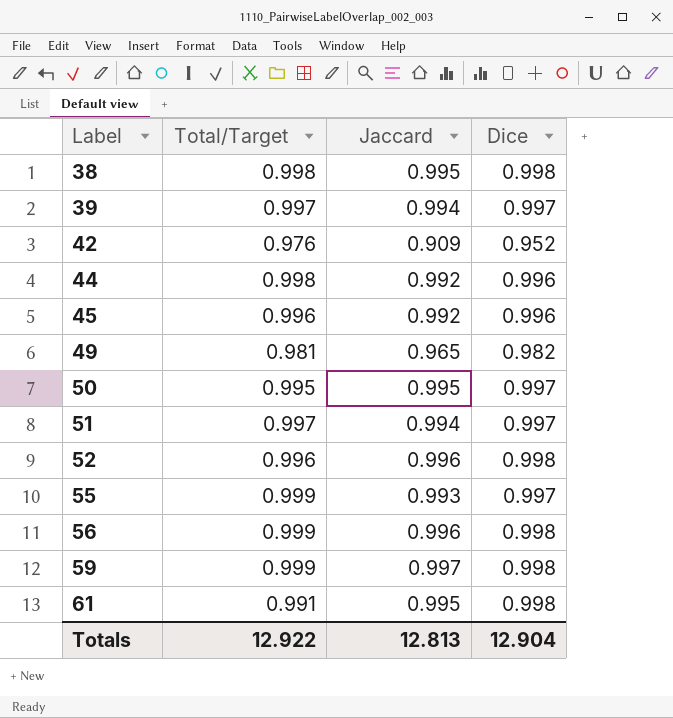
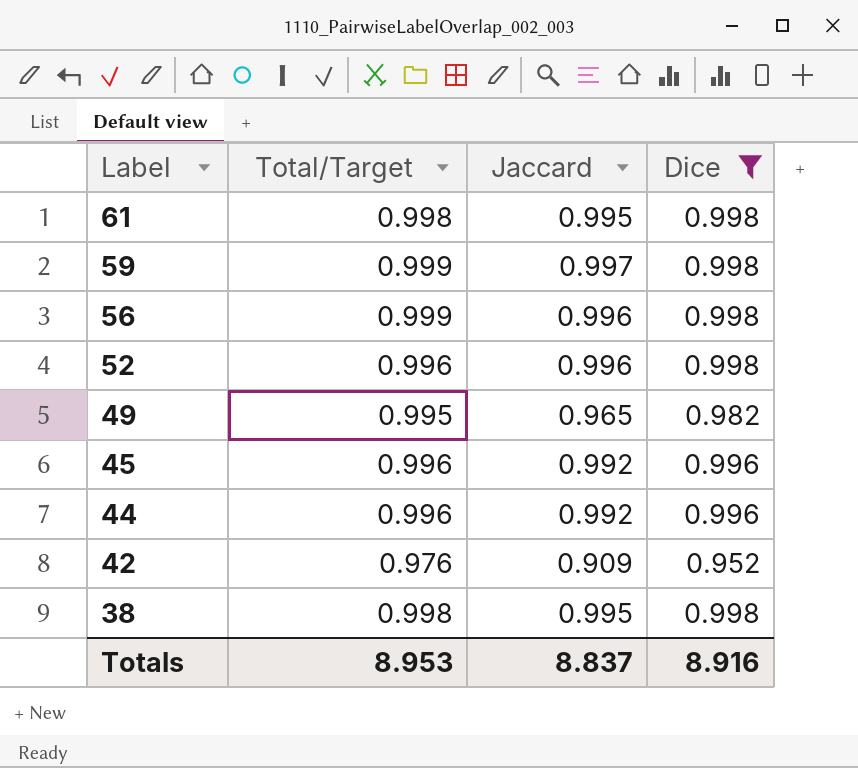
filter: none -> Dice != 0.997
row order: Label ascending -> Label descending
61 | Total/Target: 0.991 -> 0.998
49 | Total/Target: 0.981 -> 0.995
44 | Total/Target: 0.998 -> 0.996
Totals | Total/Target: 12.922 -> 8.953
Totals | Jaccard: 12.813 -> 8.837
Totals | Dice: 12.904 -> 8.916

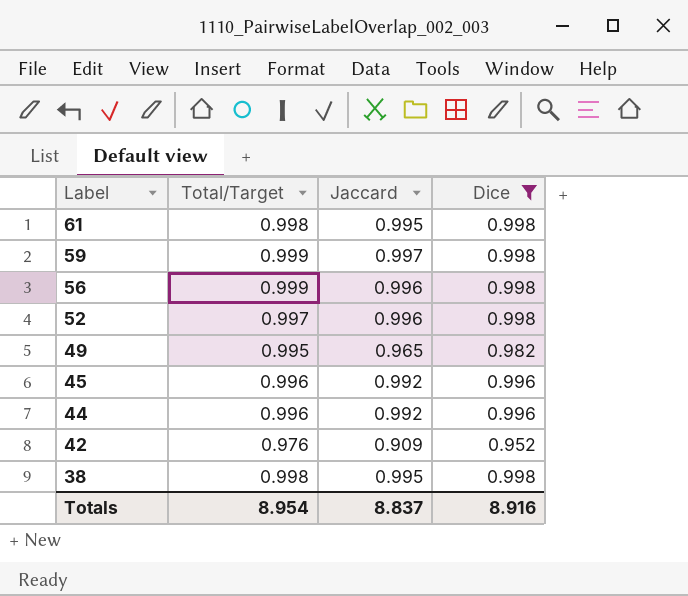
52 | Total/Target: 0.996 -> 0.997
Totals | Total/Target: 8.953 -> 8.954

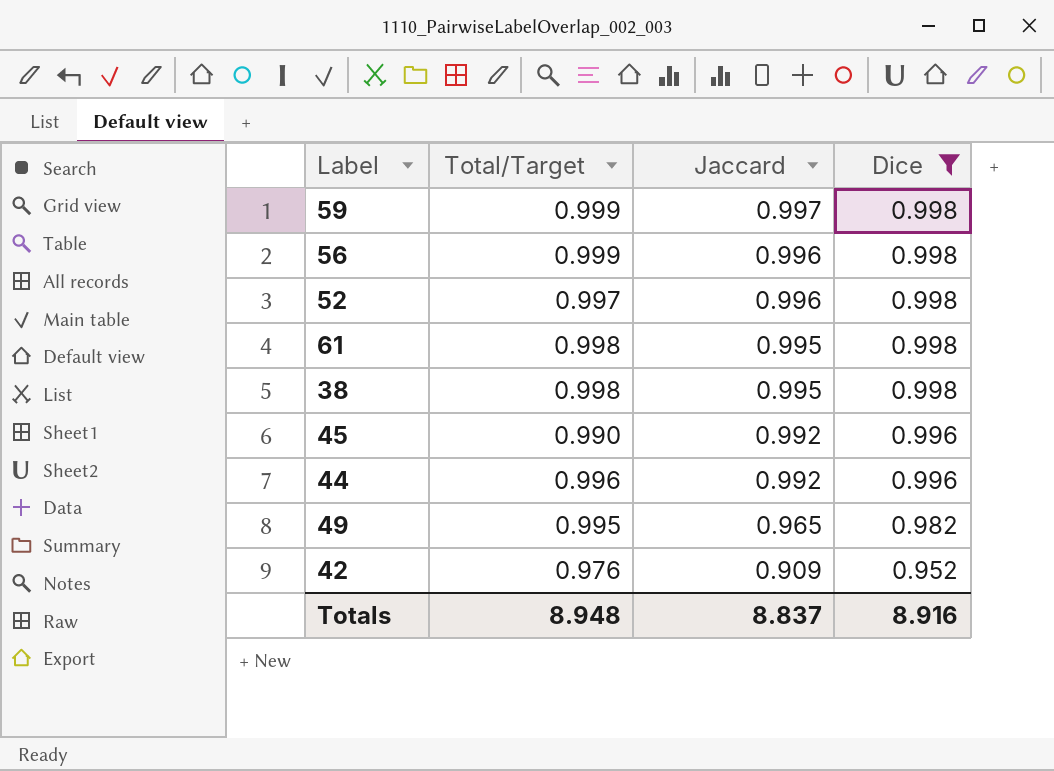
row order: Label descending -> Jaccard descending
45 | Total/Target: 0.996 -> 0.990
Totals | Total/Target: 8.954 -> 8.948

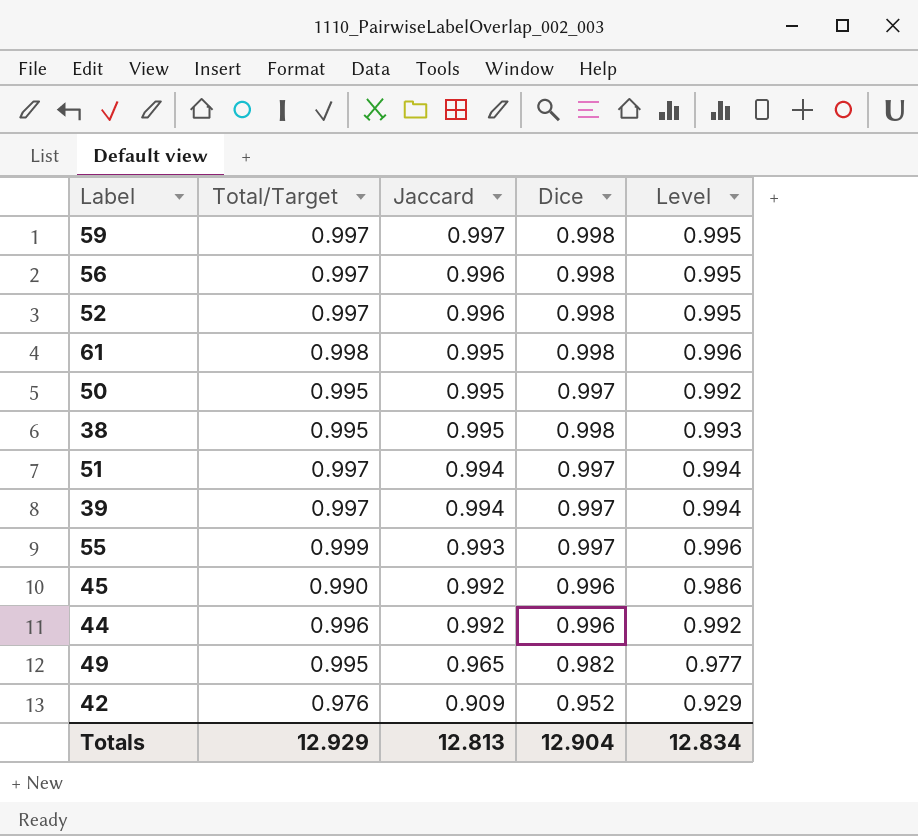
filter: Dice != 0.997 -> none
column Level | formula: none -> [Total/Target] * [Dice]
59 | Total/Target: 0.999 -> 0.997
56 | Total/Target: 0.999 -> 0.997
38 | Total/Target: 0.998 -> 0.995
Totals | Total/Target: 8.948 -> 12.929
Totals | Jaccard: 8.837 -> 12.813
Totals | Dice: 8.916 -> 12.904

